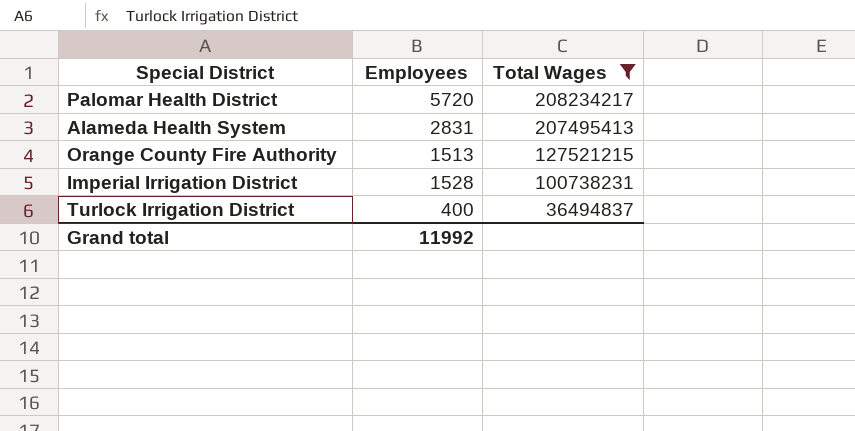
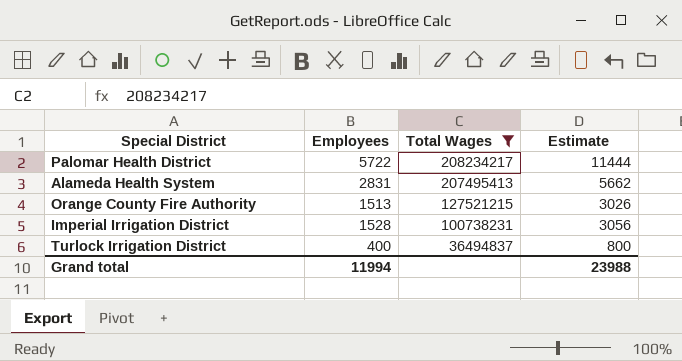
column Estimate | formula: none -> [Employees] * 2
Palomar Health District | Employees: 5720 -> 5722
Grand total | Employees: 11992 -> 11994

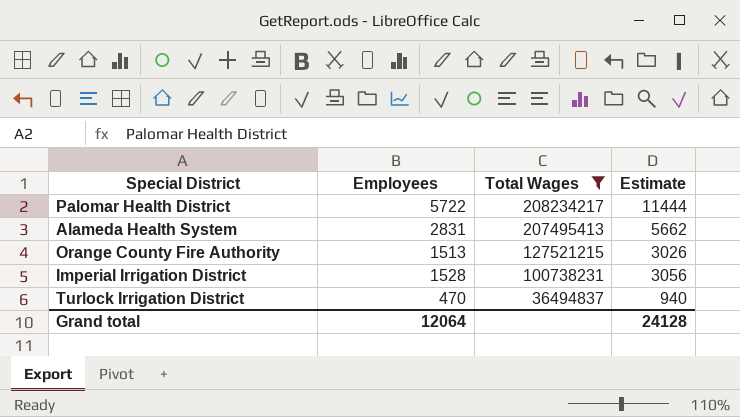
Turlock Irrigation District | Employees: 400 -> 470
Turlock Irrigation District | Estimate: 800 -> 940
Grand total | Employees: 11994 -> 12064
Grand total | Estimate: 23988 -> 24128

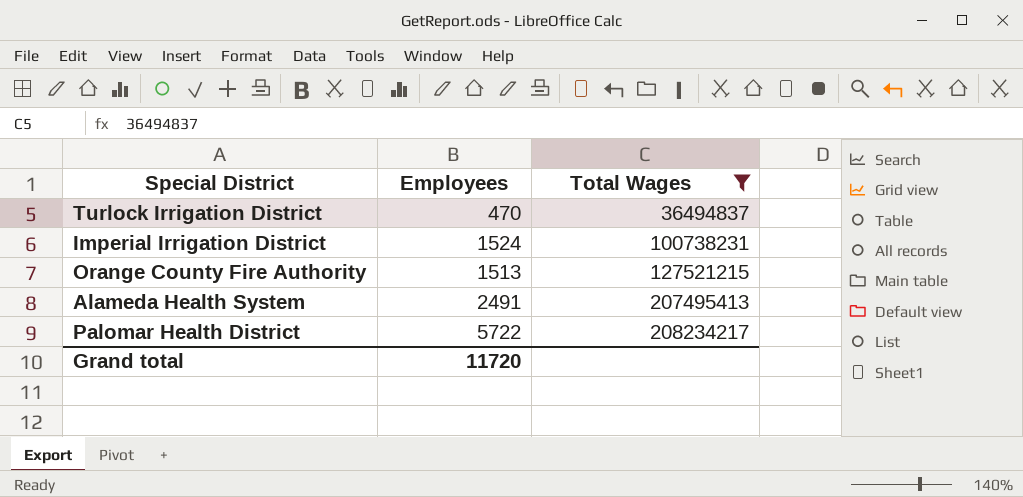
row order: Total Wages descending -> Total Wages ascending
column Estimate | formula: [Employees] * 2 -> none
Imperial Irrigation District | Employees: 1528 -> 1524
Alameda Health System | Employees: 2831 -> 2491
Grand total | Employees: 12064 -> 11720

